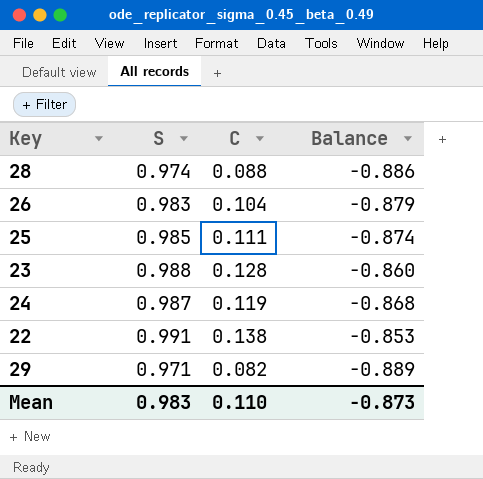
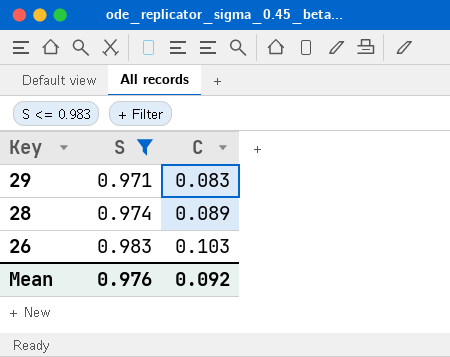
filter: none -> S <= 0.983
row order: none -> Key descending
column Balance | formula: [C] - [S] -> none
29 | C: 0.082 -> 0.083
28 | C: 0.088 -> 0.089
26 | C: 0.104 -> 0.103
Mean | S: 0.983 -> 0.976
Mean | C: 0.110 -> 0.092

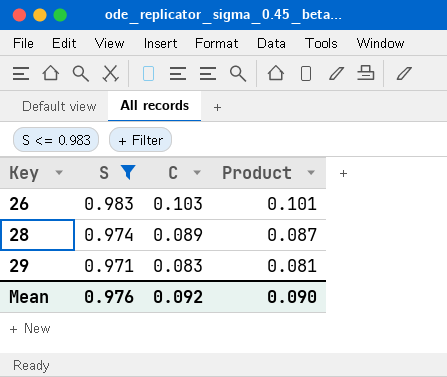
row order: Key descending -> Key ascending
column Product | formula: none -> [S] * [C]

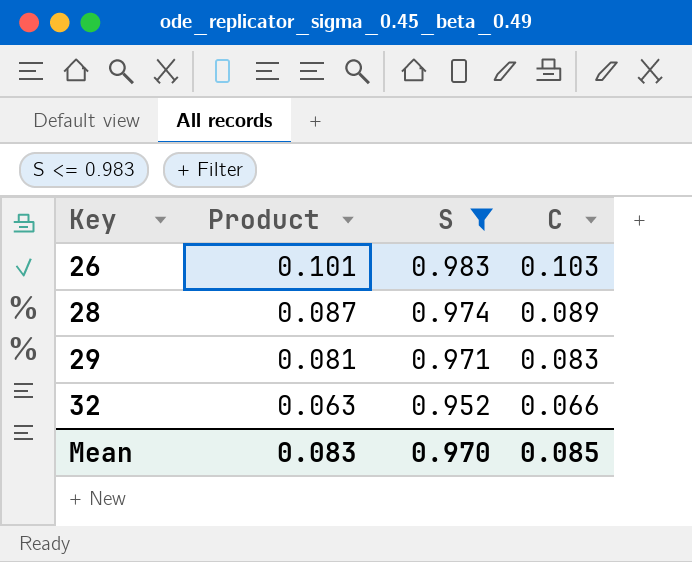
column Product | position: 4 -> 2
row 32: none -> 0.063 | 0.952 | 0.066
Mean | Product: 0.090 -> 0.083
Mean | S: 0.976 -> 0.970
Mean | C: 0.092 -> 0.085

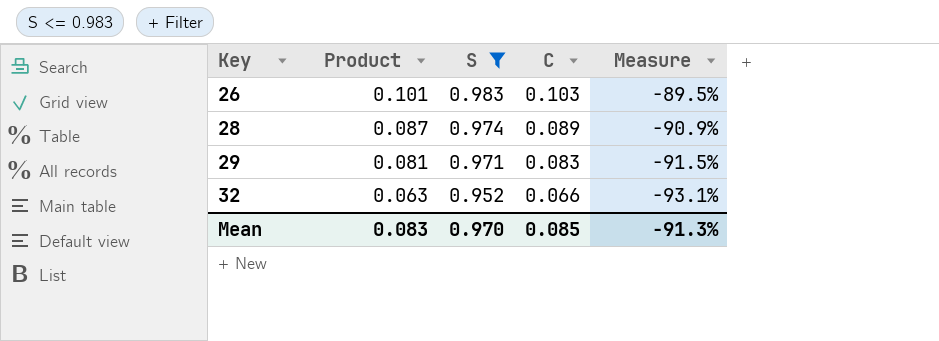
column Measure | formula: none -> ([C] - [S]) / [S]

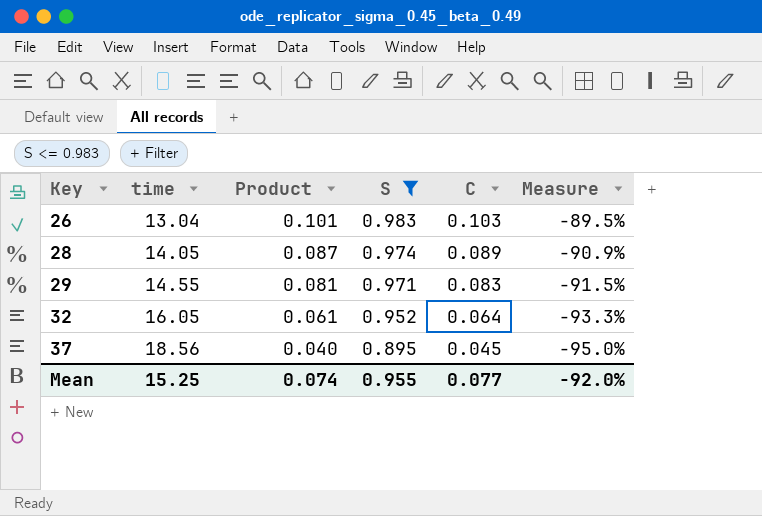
column time | position: none -> 2
32 | Product: 0.063 -> 0.061
32 | C: 0.066 -> 0.064
32 | Measure: -93.1% -> -93.3%
row 37: none -> 18.56 | 0.040 | 0.895 | 0.045 | -95.0%
Mean | Product: 0.083 -> 0.074
Mean | S: 0.970 -> 0.955
Mean | C: 0.085 -> 0.077
Mean | Measure: -91.3% -> -92.0%

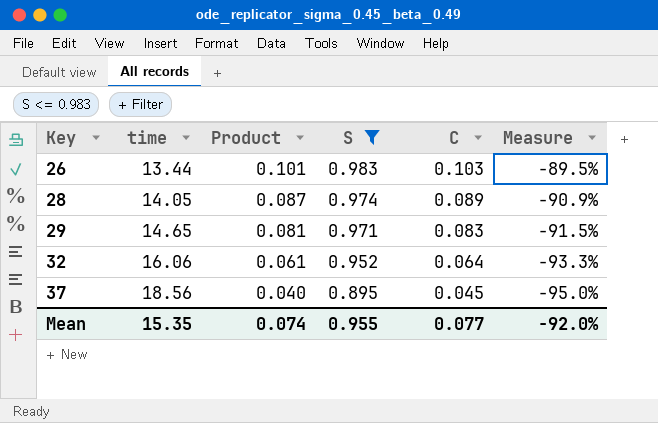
26 | time: 13.04 -> 13.44
29 | time: 14.55 -> 14.65
32 | time: 16.05 -> 16.06
Mean | time: 15.25 -> 15.35

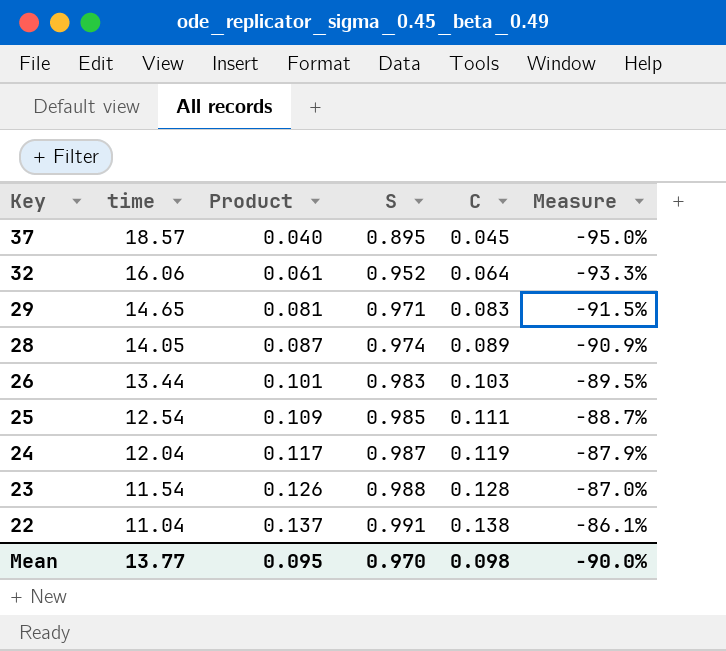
filter: S <= 0.983 -> none
row order: Key ascending -> Key descending
37 | time: 18.56 -> 18.57
Mean | time: 15.35 -> 13.77
Mean | Product: 0.074 -> 0.095
Mean | S: 0.955 -> 0.970
Mean | C: 0.077 -> 0.098
Mean | Measure: -92.0% -> -90.0%

